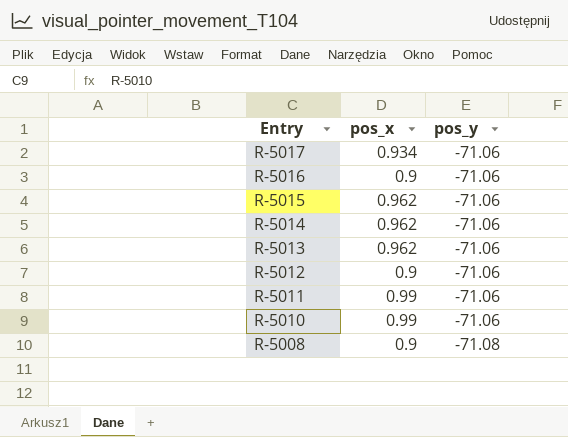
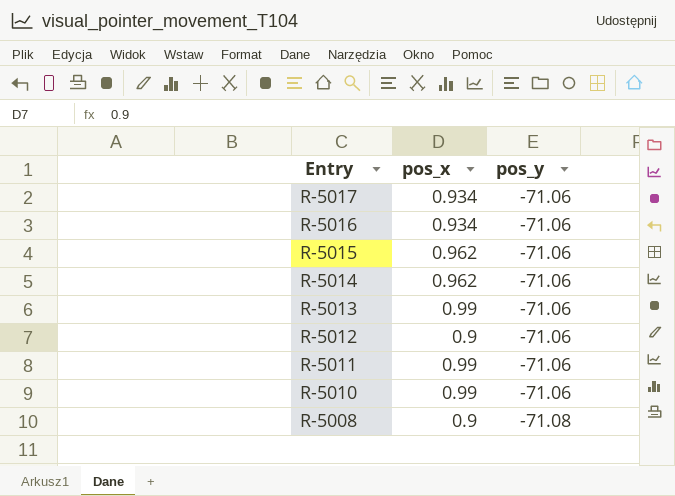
R-5016 | pos_x: 0.9 -> 0.934
R-5013 | pos_x: 0.962 -> 0.99

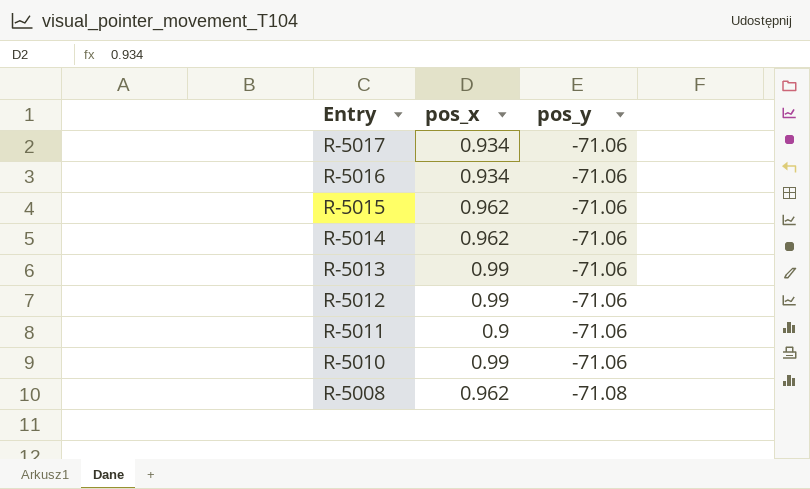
R-5012 | pos_x: 0.9 -> 0.99
R-5011 | pos_x: 0.99 -> 0.9
R-5008 | pos_x: 0.9 -> 0.962

